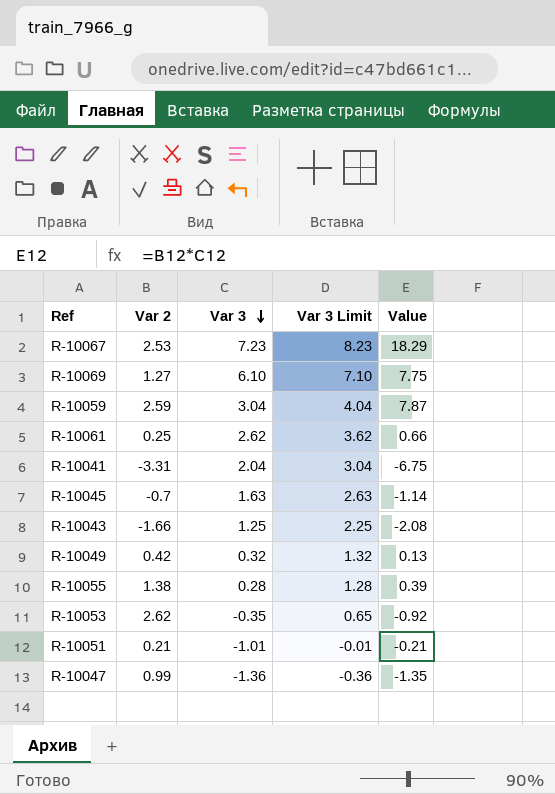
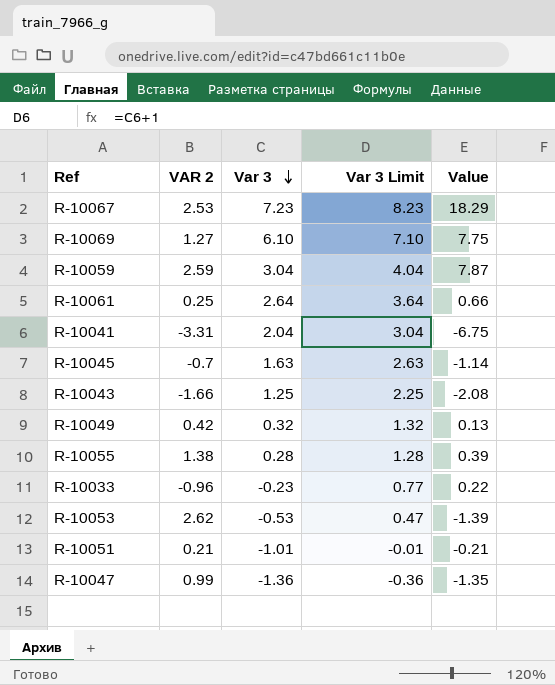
column name: Var 2 -> VAR 2
R-10061 | Var 3: 2.62 -> 2.64
R-10061 | Var 3 Limit: 3.62 -> 3.64
row R-10033: none -> -0.96 | -0.23 | 0.77 | 0.22
R-10053 | Var 3: -0.35 -> -0.53
R-10053 | Var 3 Limit: 0.65 -> 0.47
R-10053 | Value: -0.92 -> -1.39

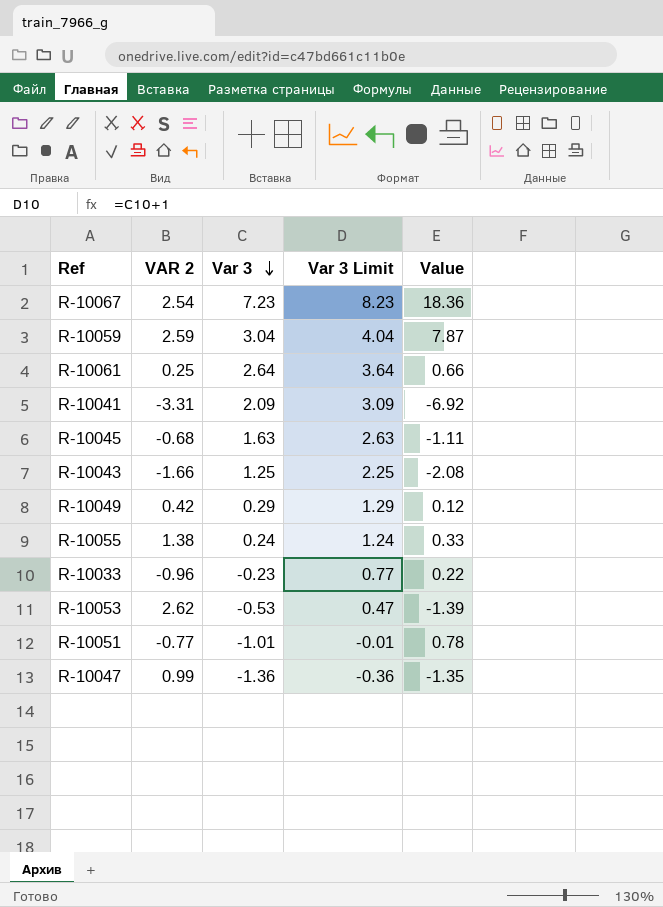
row R-10069: 1.27 | 6.10 | 7.10 | 7.75 -> none
R-10067 | VAR 2: 2.53 -> 2.54
R-10067 | Value: 18.29 -> 18.36
R-10041 | Var 3: 2.04 -> 2.09
R-10041 | Var 3 Limit: 3.04 -> 3.09
R-10041 | Value: -6.75 -> -6.92
R-10045 | VAR 2: -0.7 -> -0.68
R-10045 | Value: -1.14 -> -1.11
R-10049 | Var 3: 0.32 -> 0.29
R-10049 | Var 3 Limit: 1.32 -> 1.29
R-10049 | Value: 0.13 -> 0.12
R-10055 | Var 3: 0.28 -> 0.24
R-10055 | Var 3 Limit: 1.28 -> 1.24
R-10055 | Value: 0.39 -> 0.33
R-10051 | VAR 2: 0.21 -> -0.77
R-10051 | Value: -0.21 -> 0.78

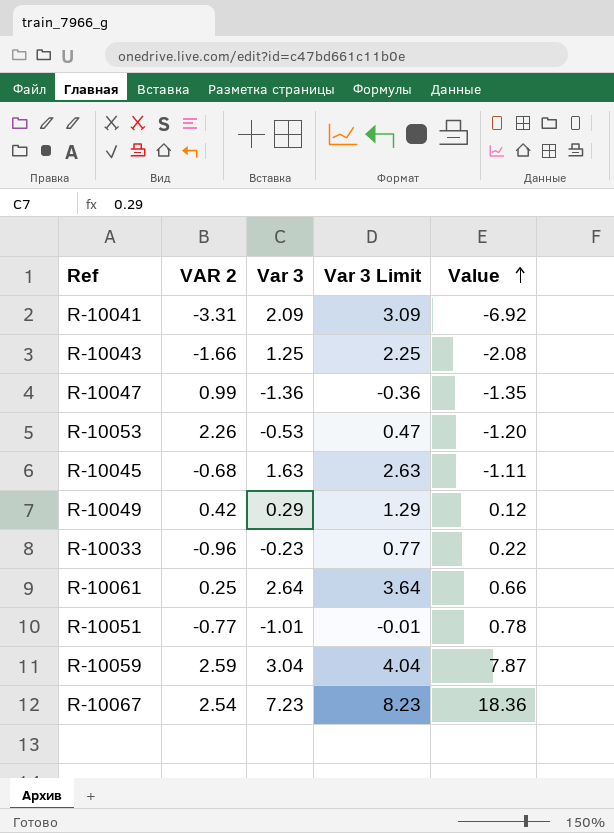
row order: Var 3 descending -> Value ascending
row R-10055: 1.38 | 0.24 | 1.24 | 0.33 -> none
R-10053 | VAR 2: 2.62 -> 2.26
R-10053 | Value: -1.39 -> -1.20

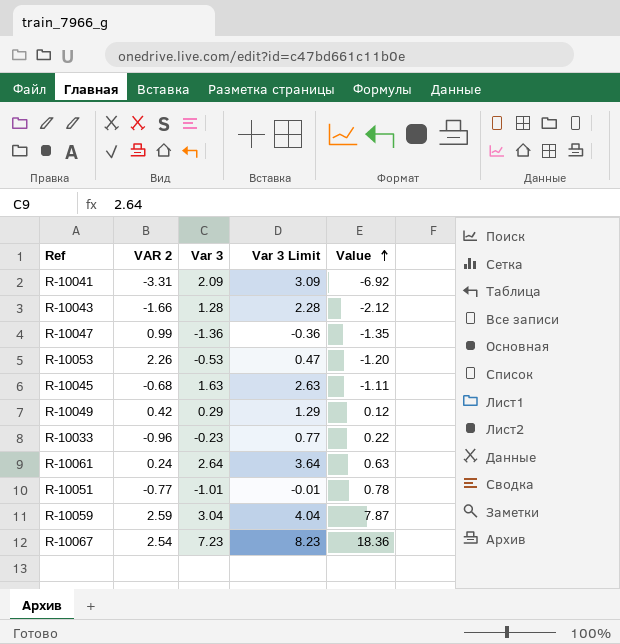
R-10043 | Var 3: 1.25 -> 1.28
R-10043 | Var 3 Limit: 2.25 -> 2.28
R-10043 | Value: -2.08 -> -2.12
R-10061 | VAR 2: 0.25 -> 0.24
R-10061 | Value: 0.66 -> 0.63

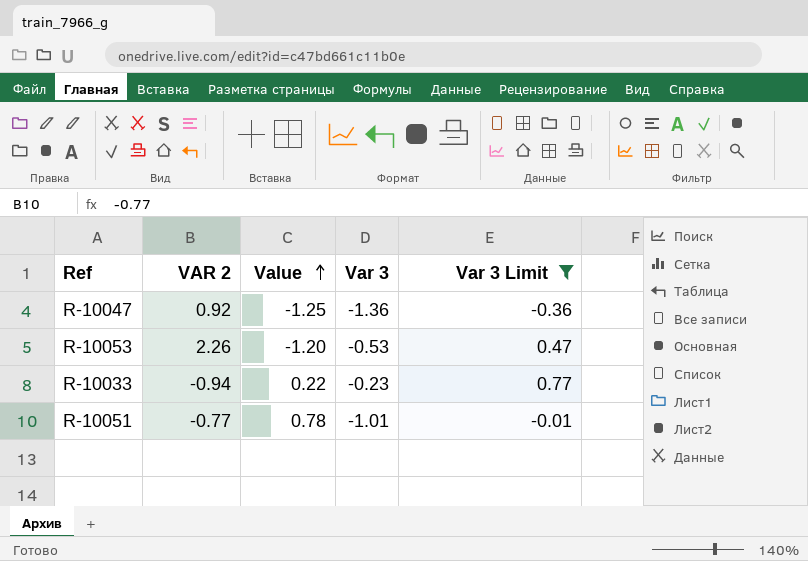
filter: none -> Var 3 Limit <= 0.77
column Value | position: 5 -> 3
R-10047 | VAR 2: 0.99 -> 0.92
R-10047 | Value: -1.35 -> -1.25
R-10033 | VAR 2: -0.96 -> -0.94

